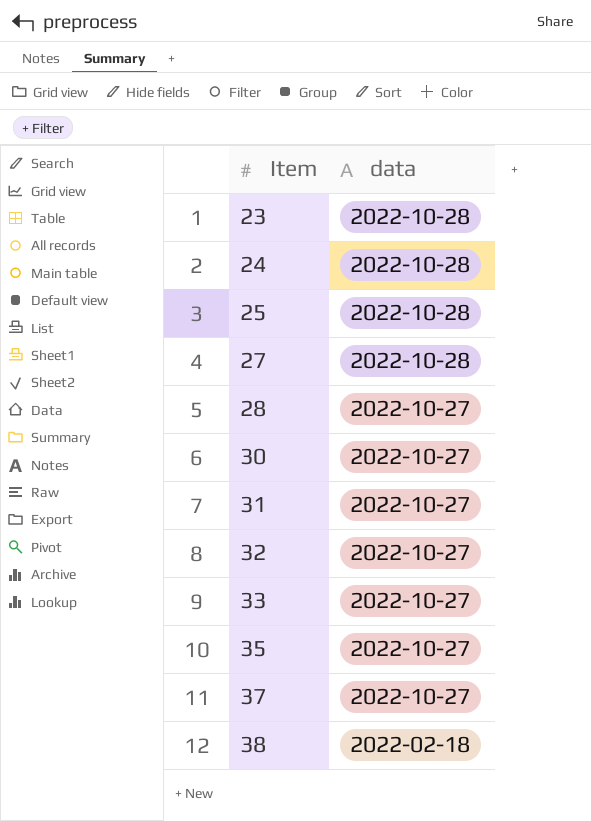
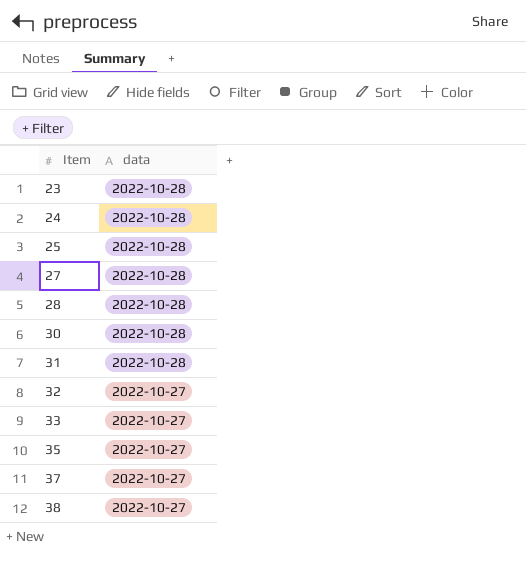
28 | data: 2022-10-27 -> 2022-10-28
30 | data: 2022-10-27 -> 2022-10-28
31 | data: 2022-10-27 -> 2022-10-28
38 | data: 2022-02-18 -> 2022-10-27

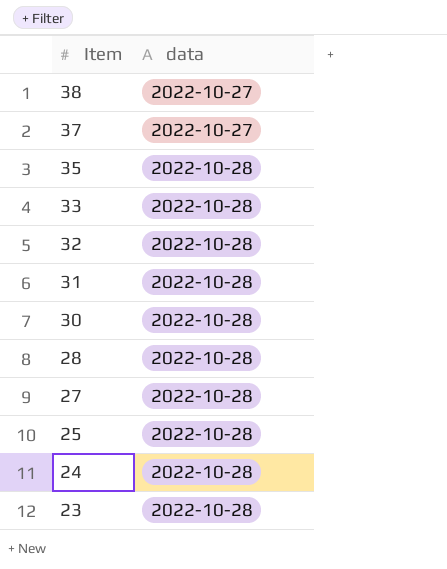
row order: Item ascending -> Item descending
35 | data: 2022-10-27 -> 2022-10-28
33 | data: 2022-10-27 -> 2022-10-28
32 | data: 2022-10-27 -> 2022-10-28

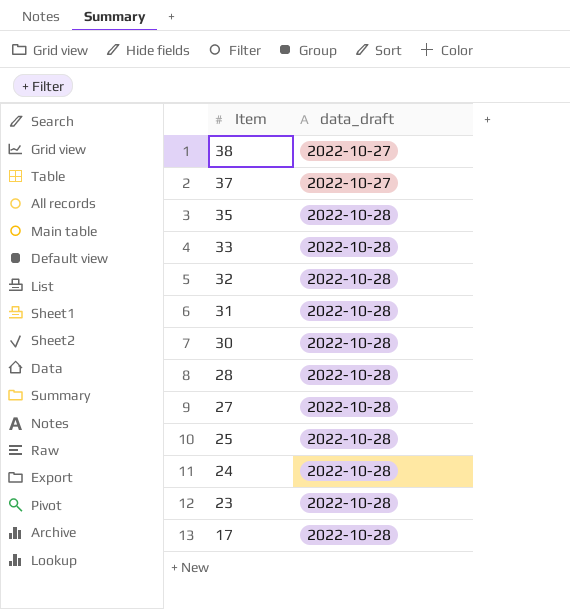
column name: data -> data_draft
row 17: none -> 2022-10-28

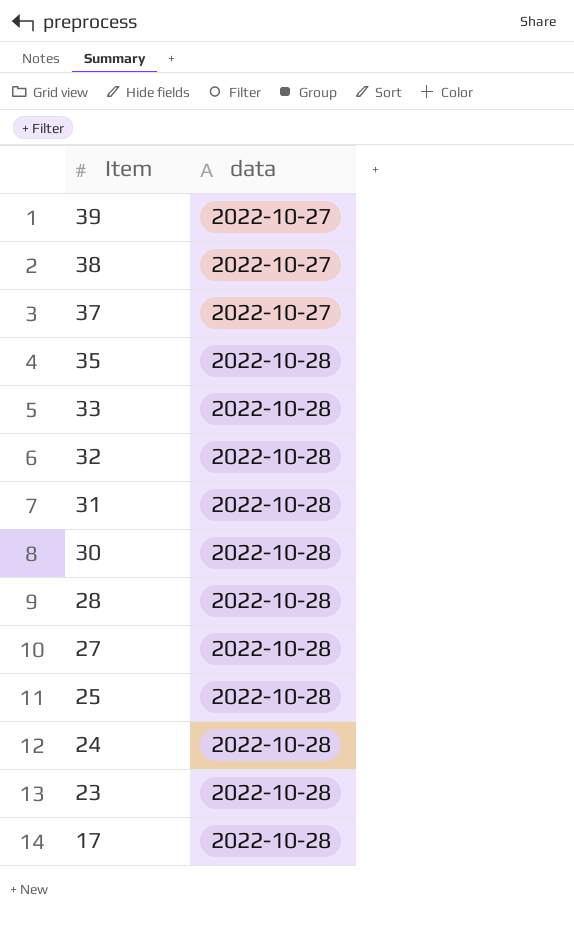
column name: data_draft -> data
row 39: none -> 2022-10-27

